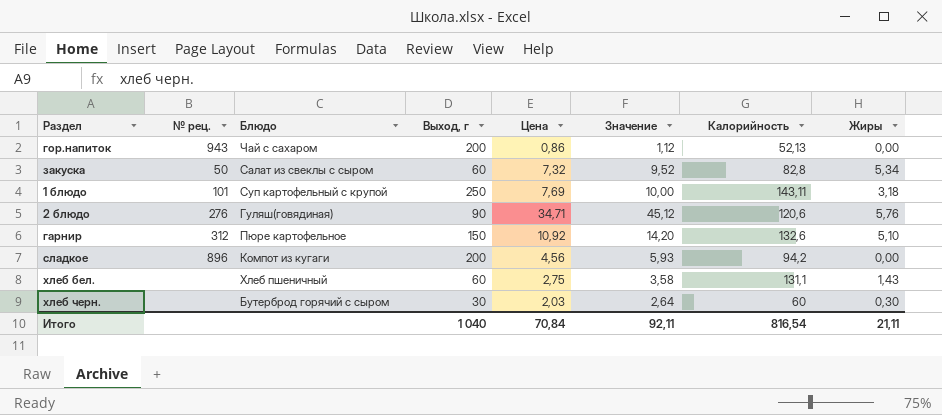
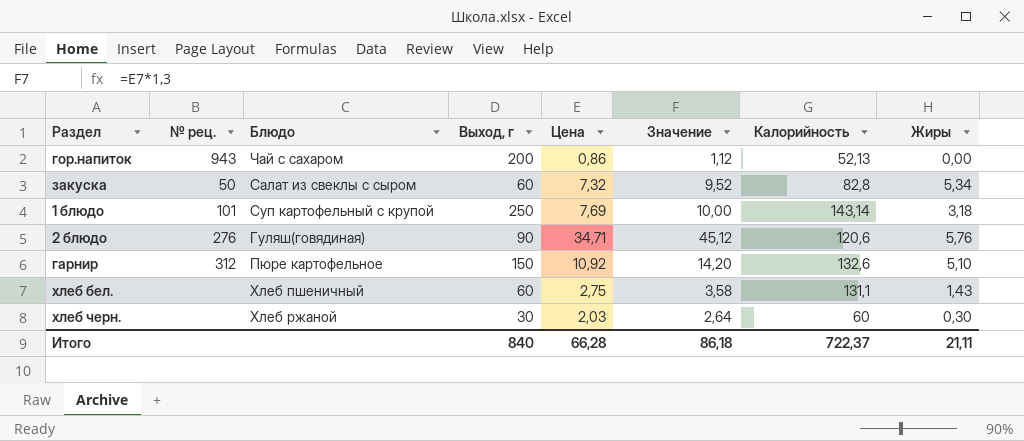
row сладкое: 896 | Компот из кугаги | 200 | 4,56 | 5,93 | 94,2 | 0,00 -> none
1 блюдо | Калорийность: 143,11 -> 143,14
хлеб черн. | Блюдо: Бутерброд горячий с сыром -> Хлеб ржаной
Итого | Выход, г: 1 040 -> 840
Итого | Цена: 70,84 -> 66,28
Итого | Значение: 92,11 -> 86,18
Итого | Калорийность: 816,54 -> 722,37

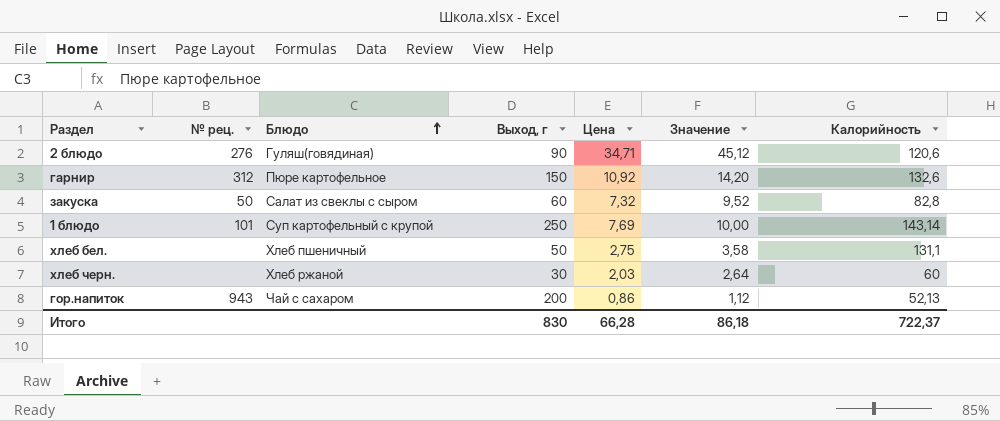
row order: none -> Блюдо ascending
column Жиры | position: 8 -> none
хлеб бел. | Выход, г: 60 -> 50
Итого | Выход, г: 840 -> 830

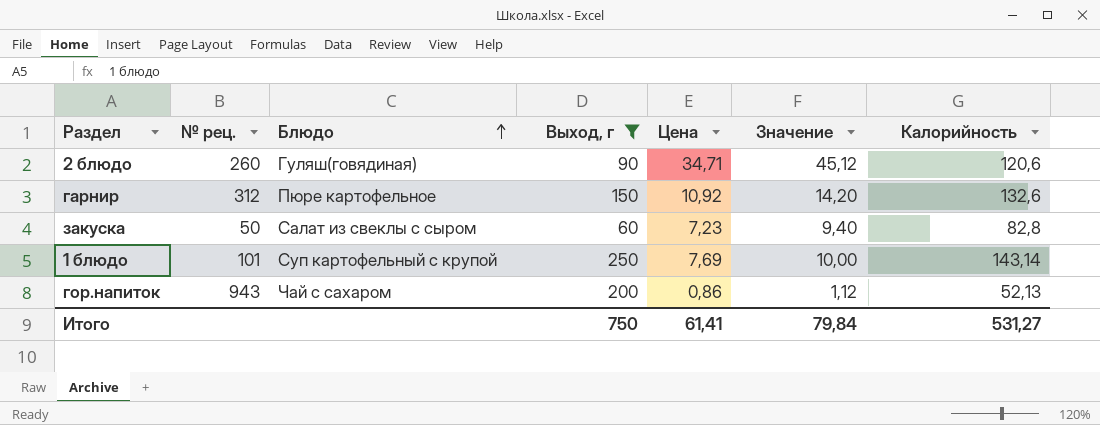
filter: none -> Выход, г >= 60
2 блюдо | № рец.: 276 -> 260
закуска | Цена: 7,32 -> 7,23
закуска | Значение: 9,52 -> 9,40
Итого | Выход, г: 830 -> 750
Итого | Цена: 66,28 -> 61,41
Итого | Значение: 86,18 -> 79,84
Итого | Калорийность: 722,37 -> 531,27

